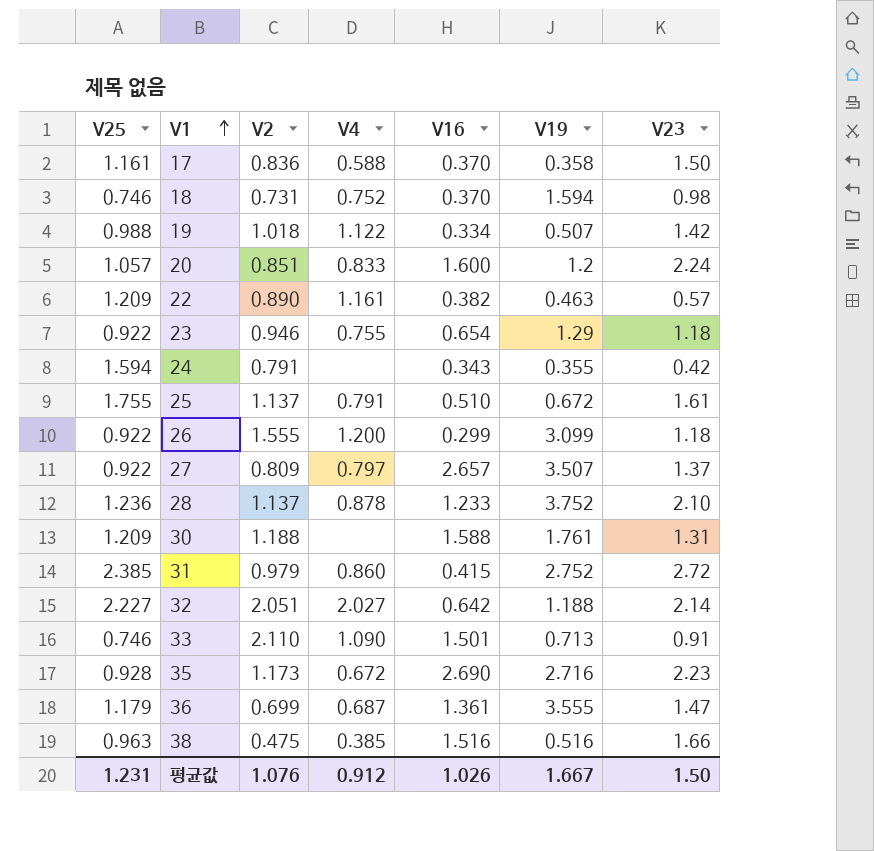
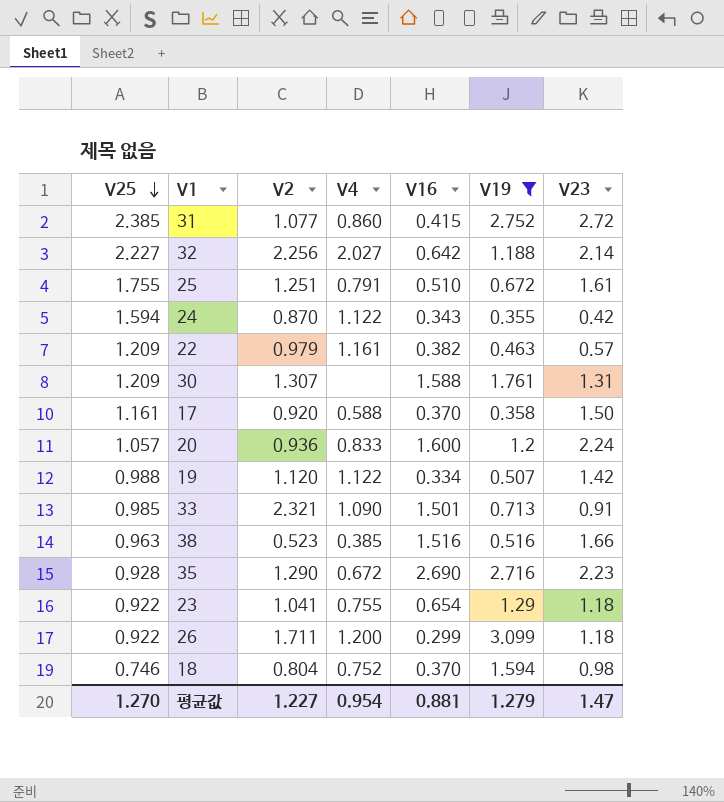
filter: none -> V19 <= 3.099
row order: V1 ascending -> V25 descending
31 | V2: 0.979 -> 1.077
32 | V2: 2.051 -> 2.256
25 | V2: 1.137 -> 1.251
24 | V2: 0.791 -> 0.870
24 | V4: none -> 1.122
22 | V2: 0.890 -> 0.979
30 | V2: 1.188 -> 1.307
17 | V2: 0.836 -> 0.920
20 | V2: 0.851 -> 0.936
19 | V2: 1.018 -> 1.120
33 | V25: 0.746 -> 0.985
33 | V2: 2.110 -> 2.321
38 | V2: 0.475 -> 0.523
35 | V2: 1.173 -> 1.290
23 | V2: 0.946 -> 1.041
26 | V2: 1.555 -> 1.711
18 | V2: 0.731 -> 0.804
평균값 | V25: 1.231 -> 1.270
평균값 | V2: 1.076 -> 1.227
평균값 | V4: 0.912 -> 0.954
평균값 | V16: 1.026 -> 0.881
평균값 | V19: 1.667 -> 1.279
평균값 | V23: 1.50 -> 1.47

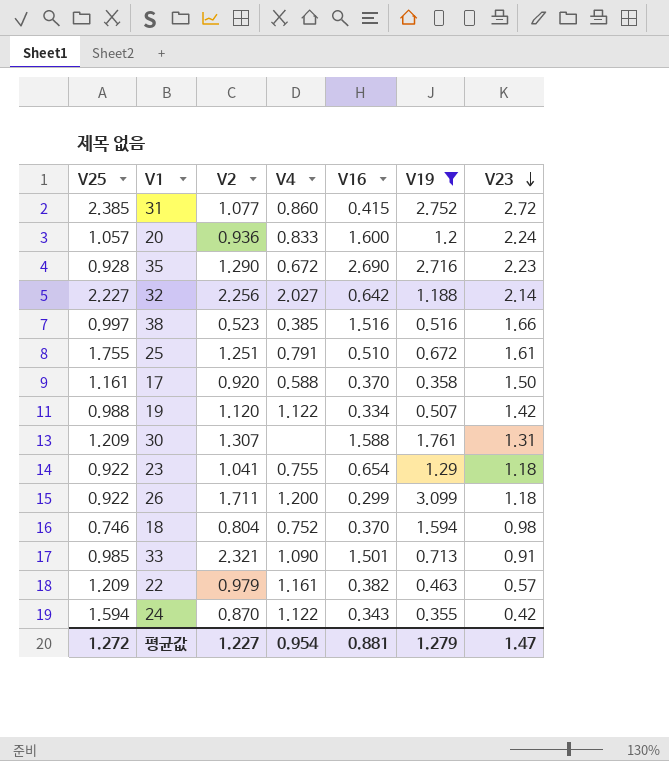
row order: V25 descending -> V23 descending
38 | V25: 0.963 -> 0.997
평균값 | V25: 1.270 -> 1.272

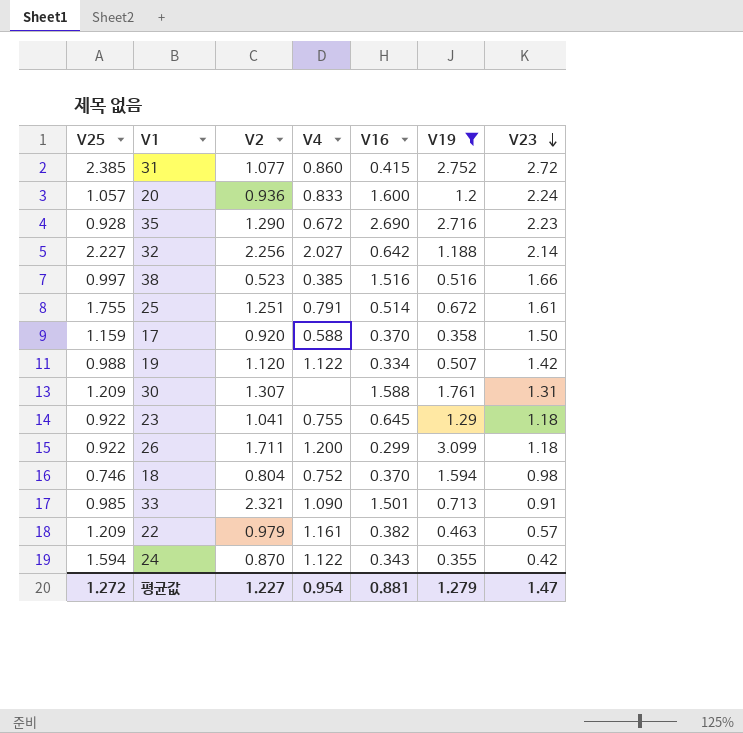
25 | V16: 0.510 -> 0.514
17 | V25: 1.161 -> 1.159
23 | V16: 0.654 -> 0.645

